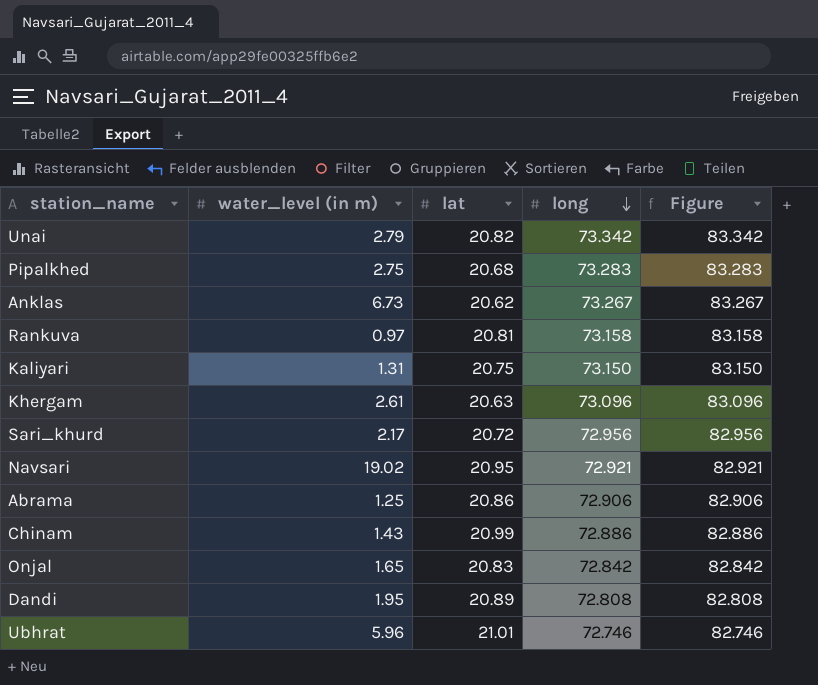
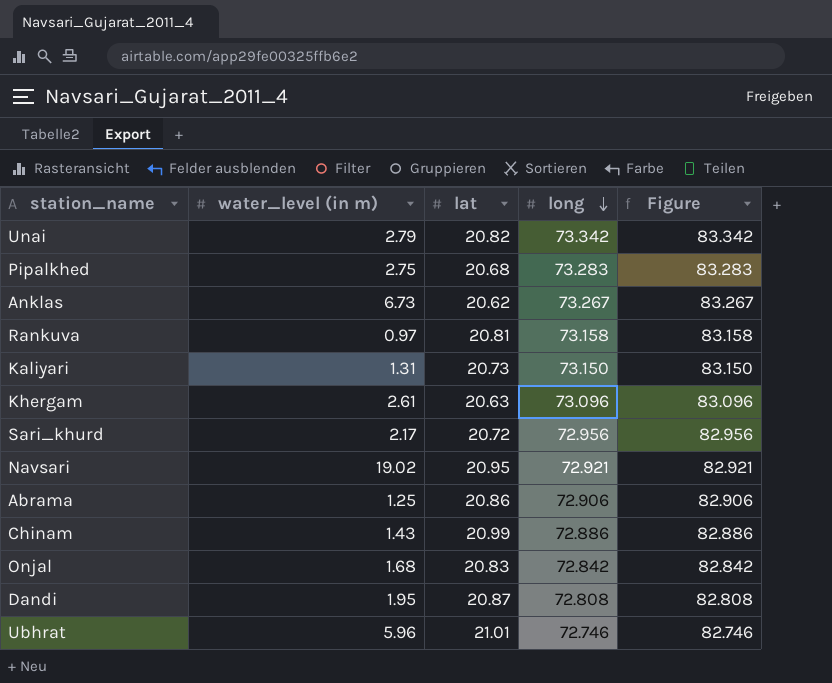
Kaliyari | lat: 20.75 -> 20.73
Onjal | water_level (in m): 1.65 -> 1.68
Dandi | lat: 20.89 -> 20.87

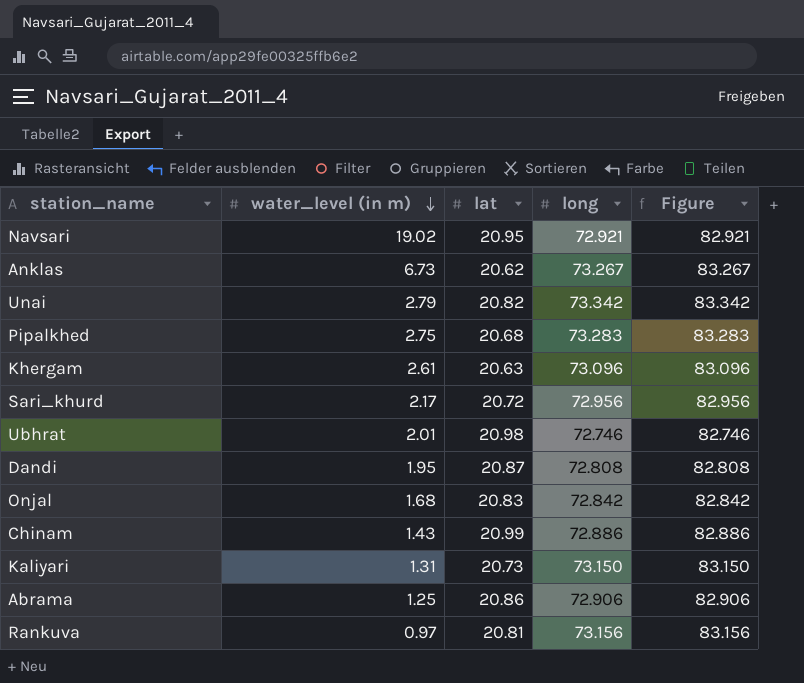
row order: long descending -> water_level (in m) descending
Ubhrat | water_level (in m): 5.96 -> 2.01
Ubhrat | lat: 21.01 -> 20.98
Rankuva | long: 73.158 -> 73.156
Rankuva | Figure: 83.158 -> 83.156

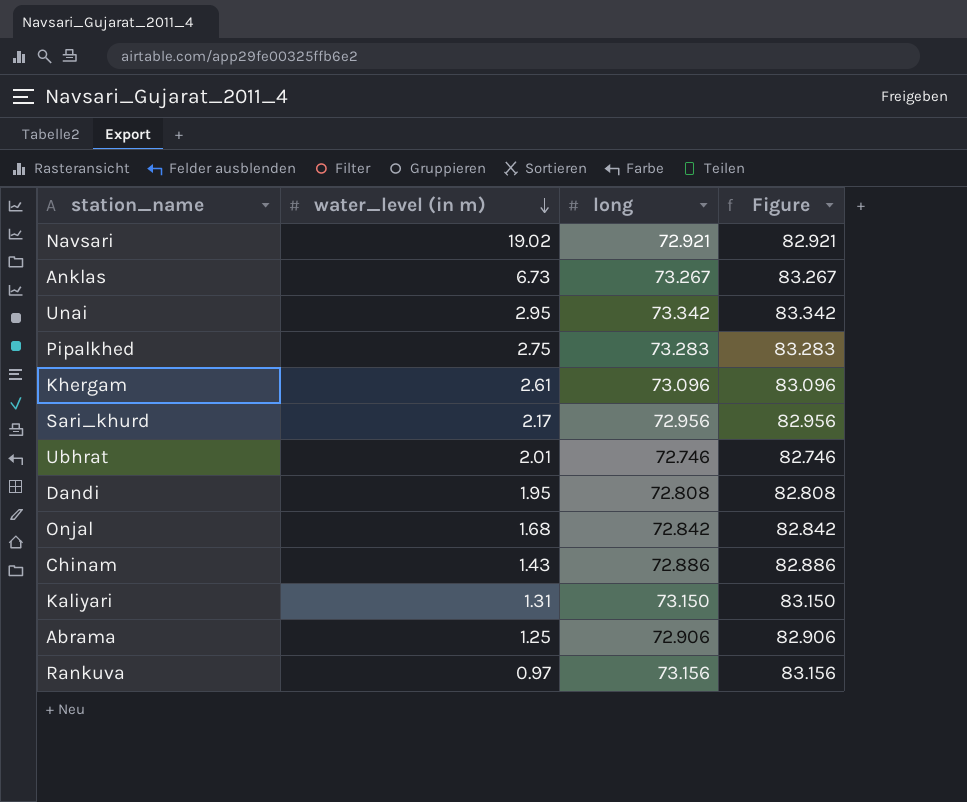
column lat | position: 3 -> none
Unai | water_level (in m): 2.79 -> 2.95

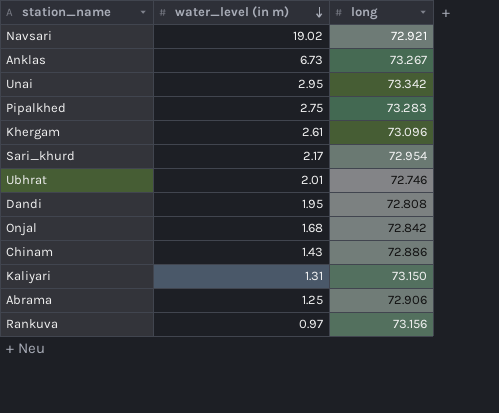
column Figure | formula: [long] + 10 -> none
Sari_khurd | long: 72.956 -> 72.954

